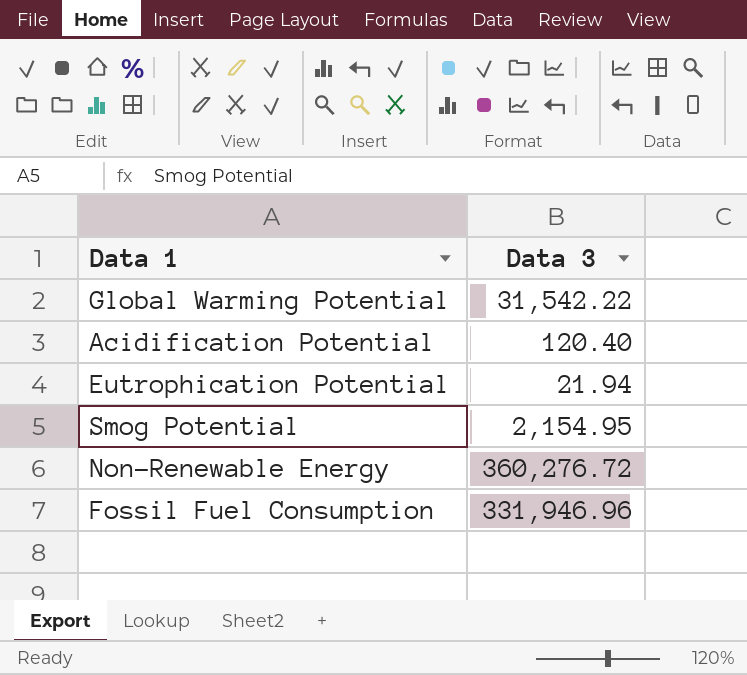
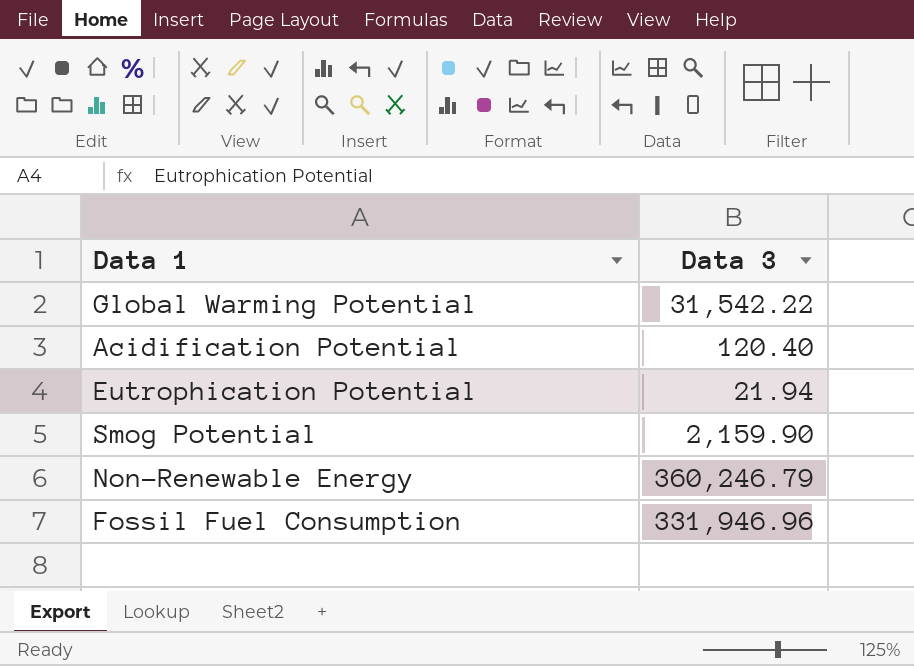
Smog Potential | Data 3: 2,154.95 -> 2,159.90
Non-Renewable Energy | Data 3: 360,276.72 -> 360,246.79

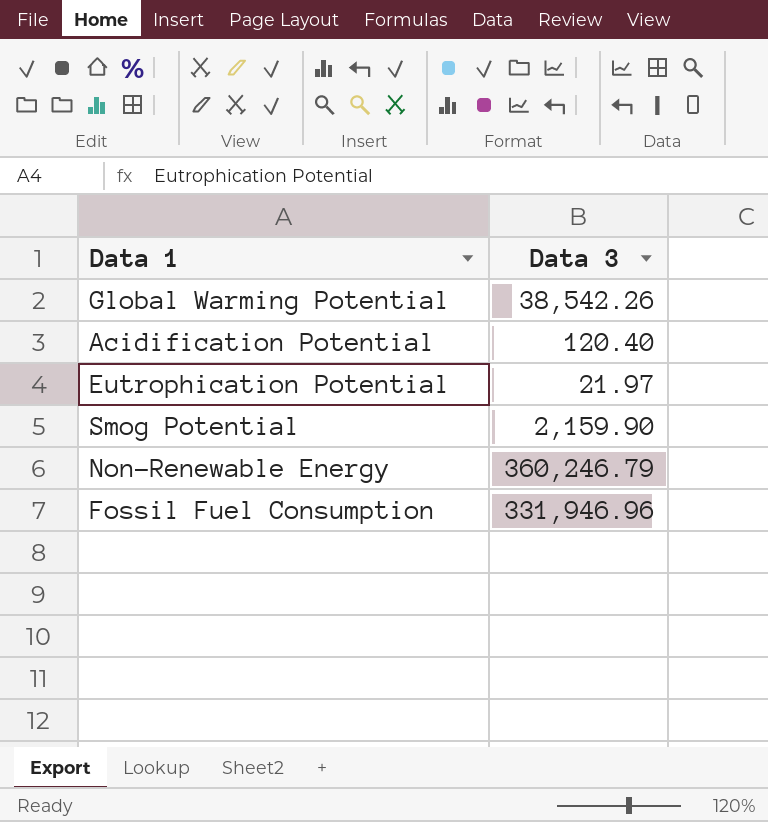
Global Warming Potential | Data 3: 31,542.22 -> 38,542.26
Eutrophication Potential | Data 3: 21.94 -> 21.97

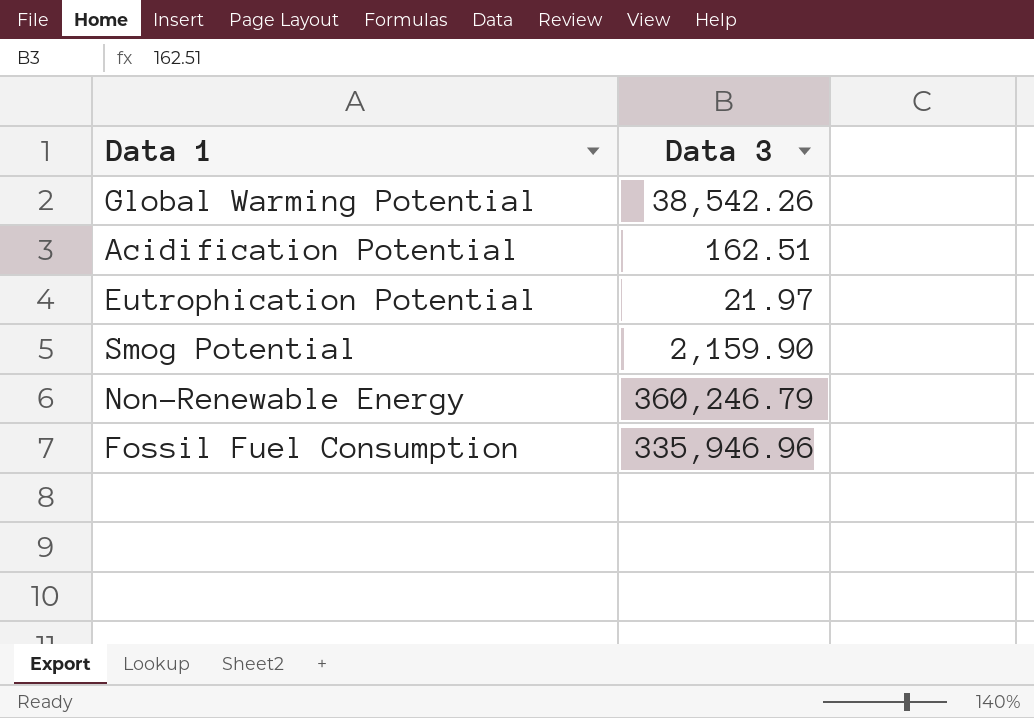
Acidification Potential | Data 3: 120.40 -> 162.51
Fossil Fuel Consumption | Data 3: 331,946.96 -> 335,946.96

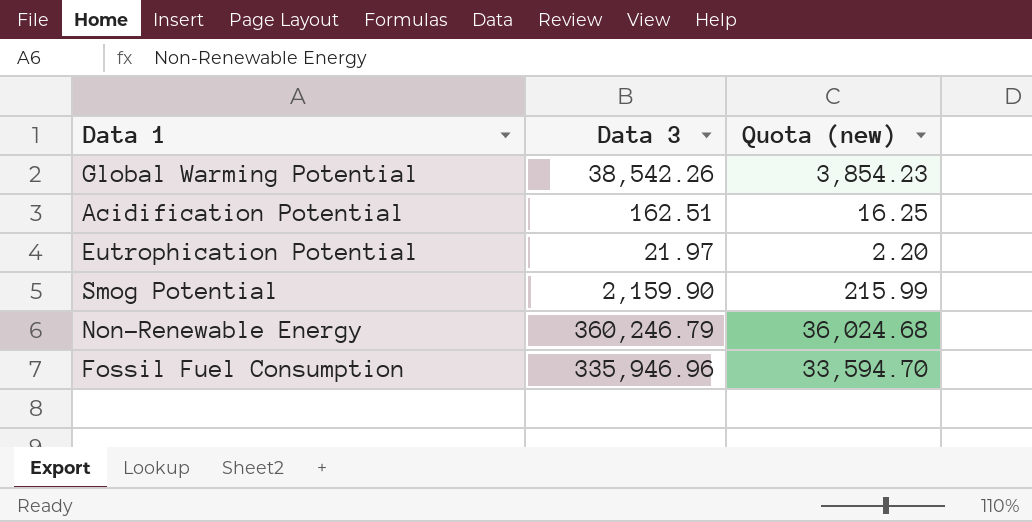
column Quota (new) | formula: none -> [Data 3] * 0.1

